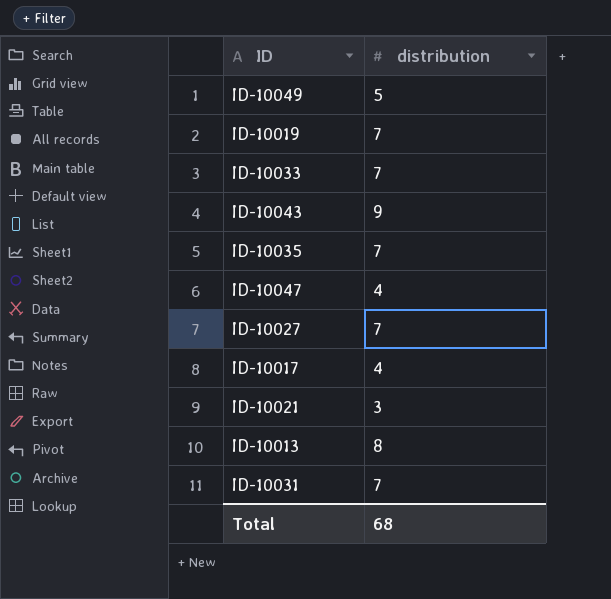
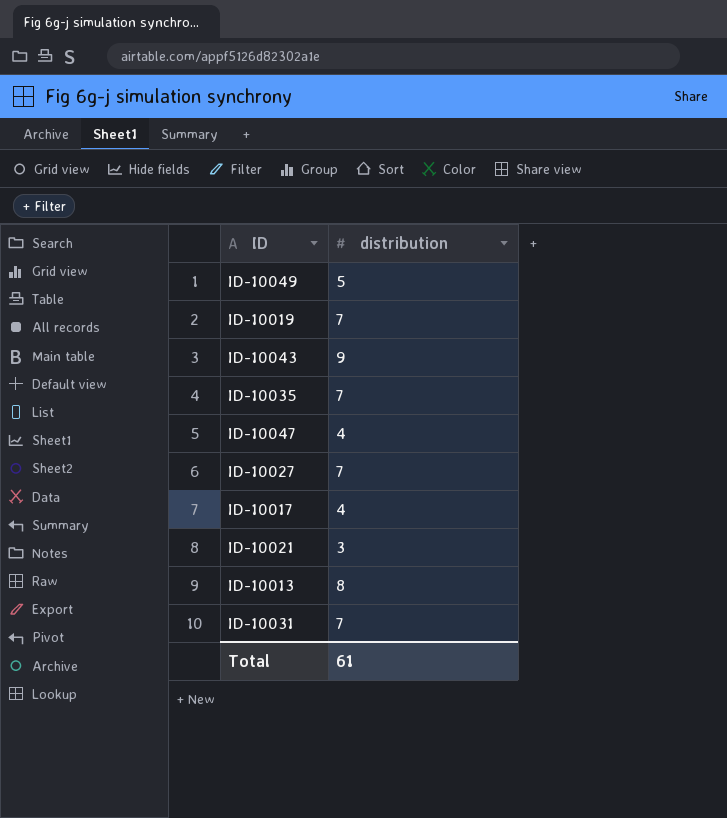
row ID-10033: 7 -> none
Total | distribution: 68 -> 61

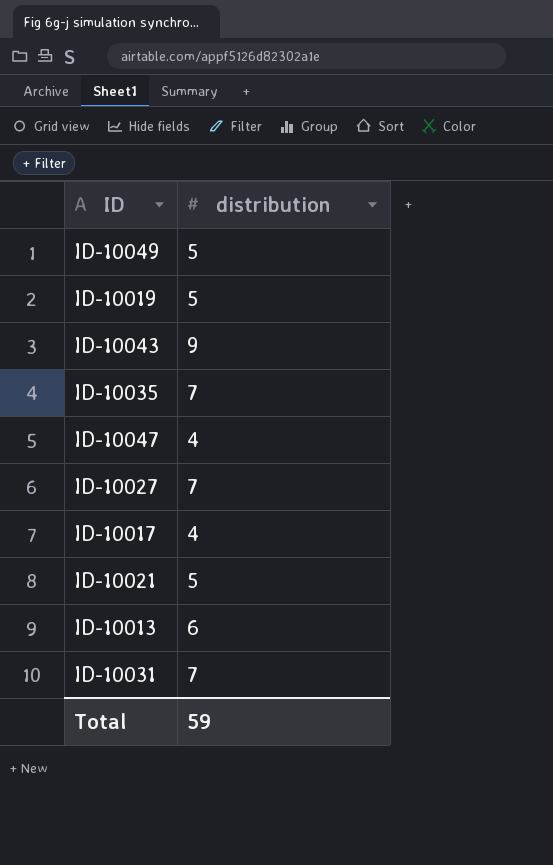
ID-10019 | distribution: 7 -> 5
ID-10021 | distribution: 3 -> 5
ID-10013 | distribution: 8 -> 6
Total | distribution: 61 -> 59

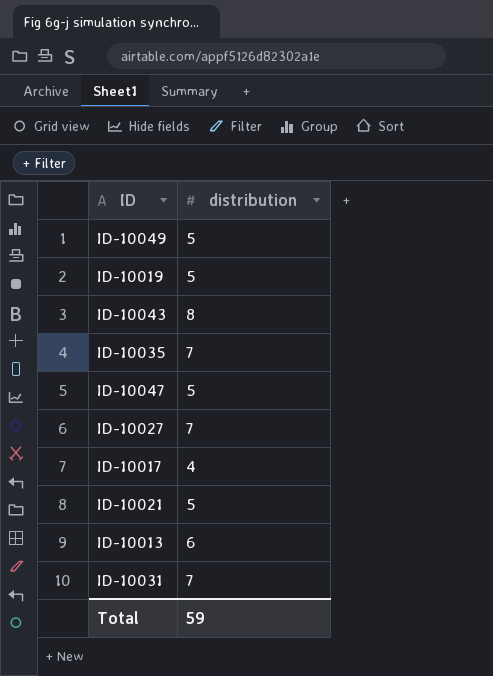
ID-10043 | distribution: 9 -> 8
ID-10047 | distribution: 4 -> 5

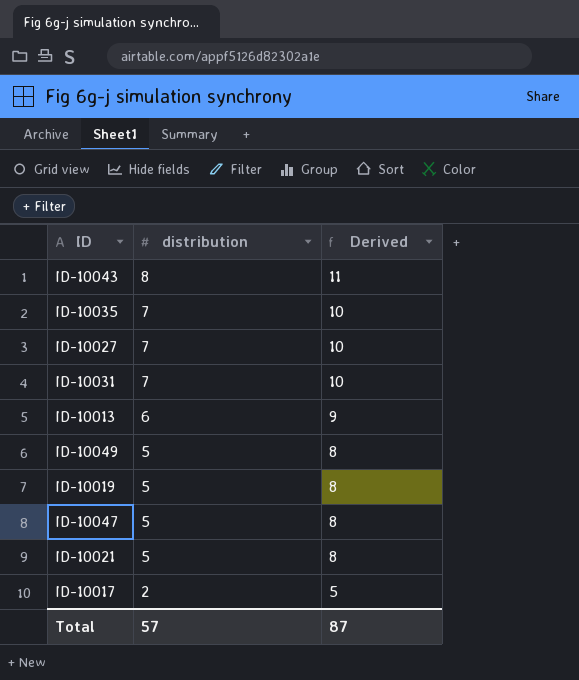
row order: none -> distribution descending
column Derived | formula: none -> [distribution] + 3
ID-10017 | distribution: 4 -> 2
Total | distribution: 59 -> 57

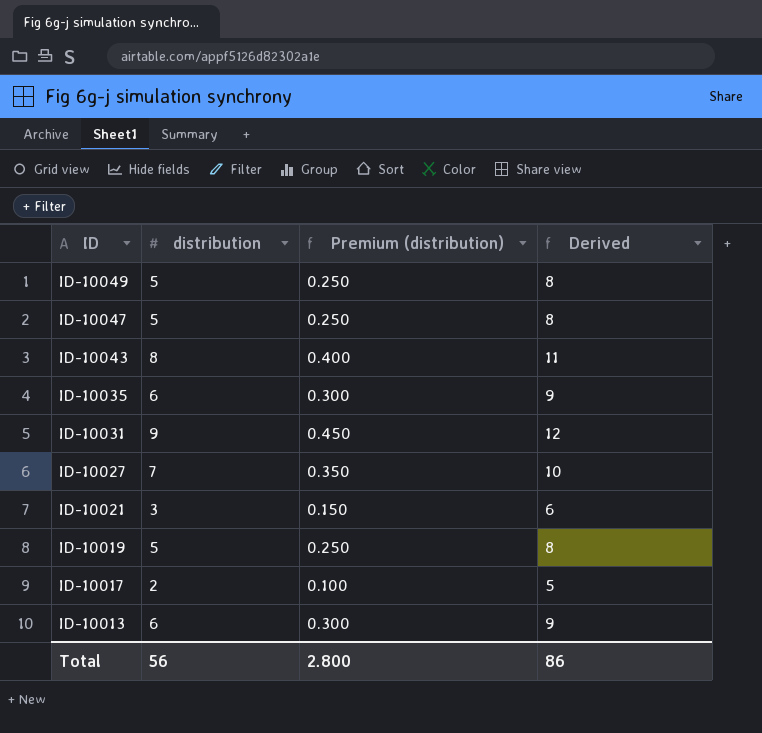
row order: distribution descending -> ID descending
column Premium (distribution) | formula: none -> [distribution] * 0.05
ID-10035 | distribution: 7 -> 6
ID-10035 | Derived: 10 -> 9
ID-10031 | distribution: 7 -> 9
ID-10031 | Derived: 10 -> 12
ID-10021 | distribution: 5 -> 3
ID-10021 | Derived: 8 -> 6
Total | distribution: 57 -> 56
Total | Derived: 87 -> 86

